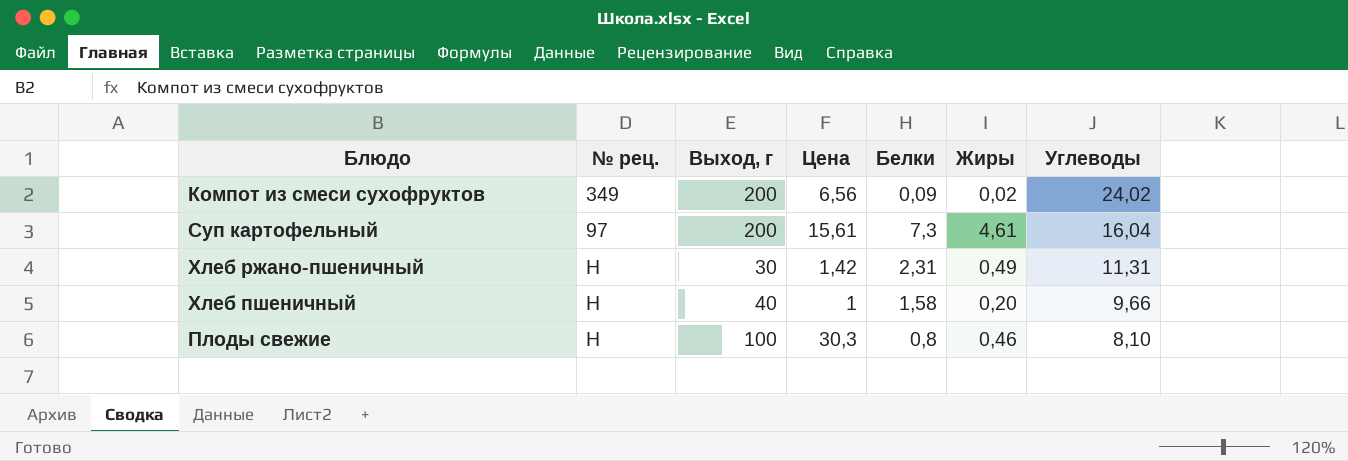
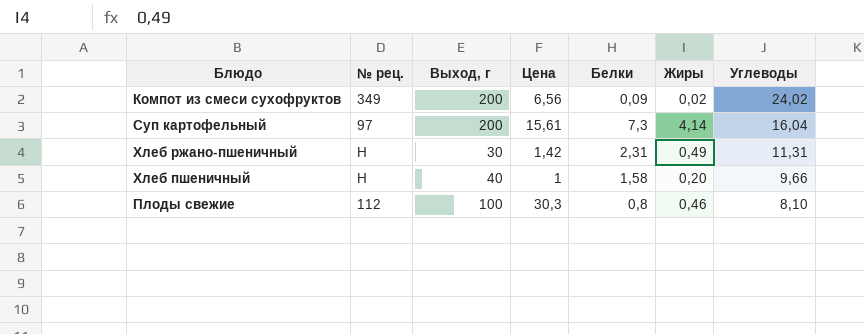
Суп картофельный | Жиры: 4,61 -> 4,14
Плоды свежие | № рец.: Н -> 112

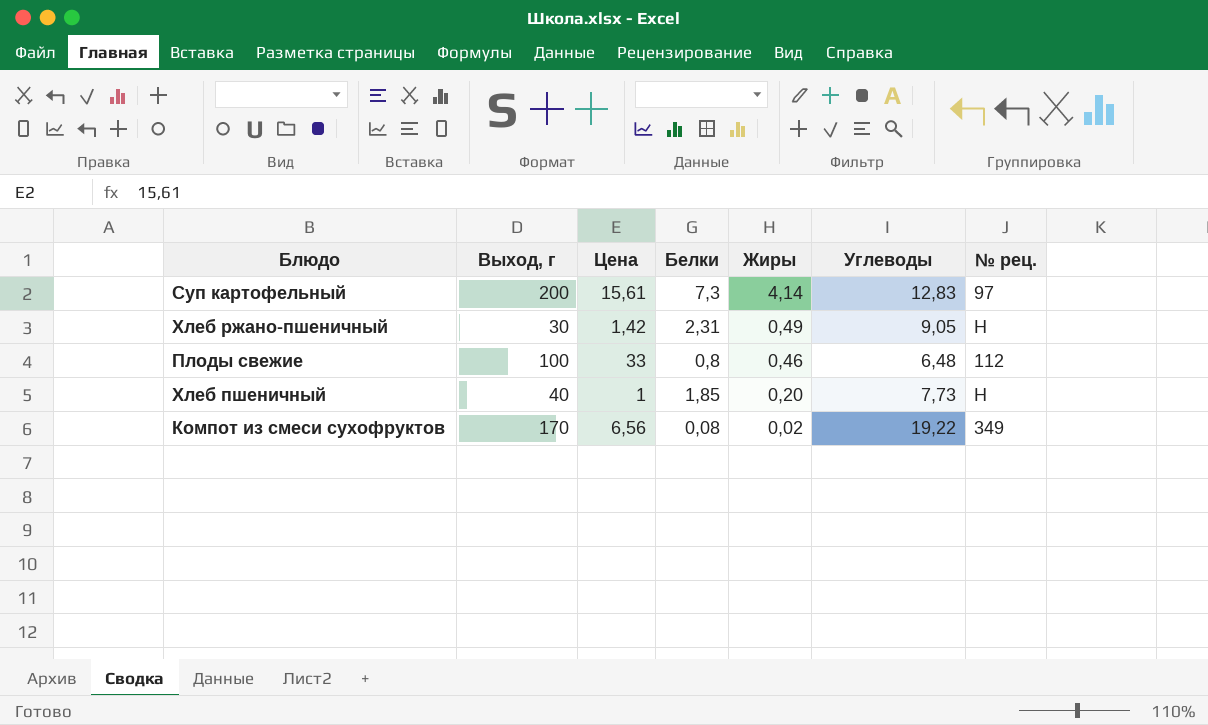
row order: Углеводы descending -> Жиры descending
column № рец. | position: 2 -> 7
Суп картофельный | Углеводы: 16,04 -> 12,83
Хлеб ржано-пшеничный | Углеводы: 11,31 -> 9,05
Плоды свежие | Цена: 30,3 -> 33
Плоды свежие | Углеводы: 8,10 -> 6,48
Хлеб пшеничный | Белки: 1,58 -> 1,85
Хлеб пшеничный | Углеводы: 9,66 -> 7,73
Компот из смеси сухофруктов | Выход, г: 200 -> 170
Компот из смеси сухофруктов | Белки: 0,09 -> 0,08
Компот из смеси сухофруктов | Углеводы: 24,02 -> 19,22

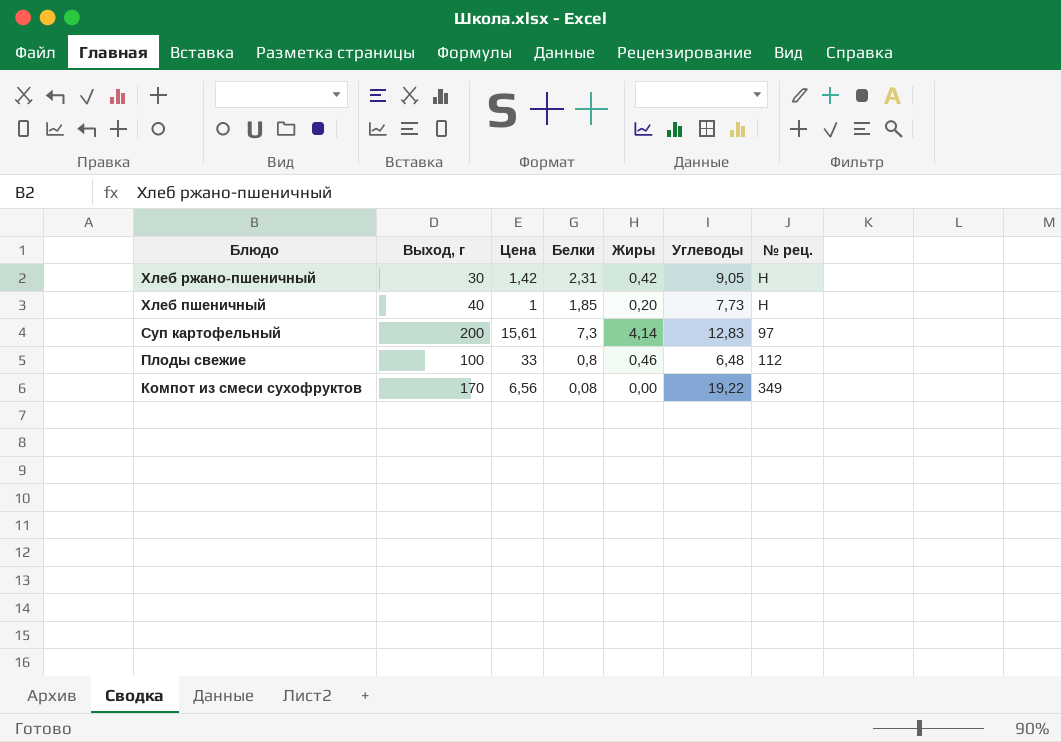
row order: Жиры descending -> Блюдо descending
Хлеб ржано-пшеничный | Жиры: 0,49 -> 0,42
Компот из смеси сухофруктов | Жиры: 0,02 -> 0,00

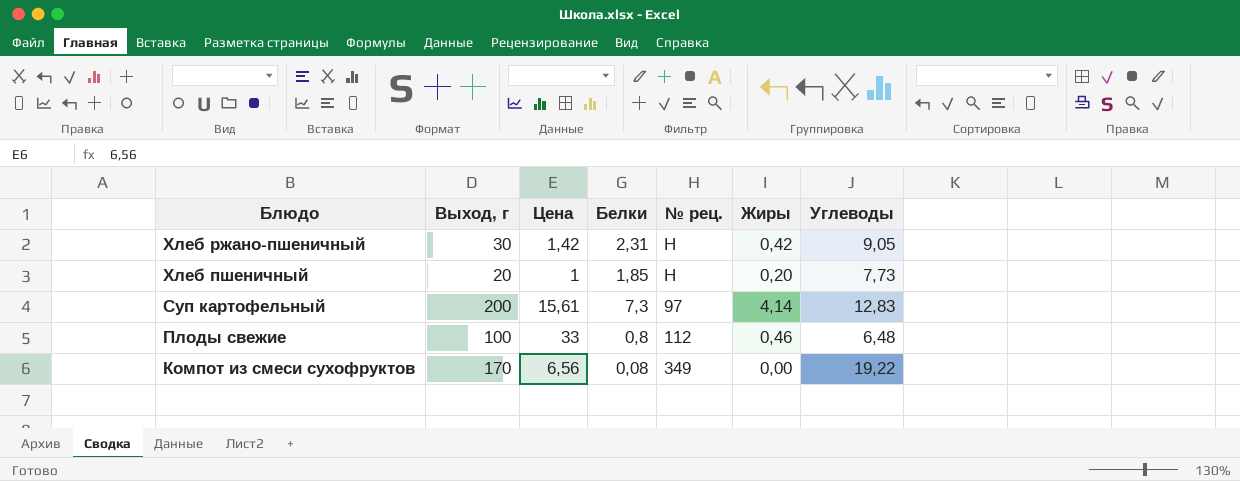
column № рец. | position: 7 -> 5
Хлеб пшеничный | Выход, г: 40 -> 20

